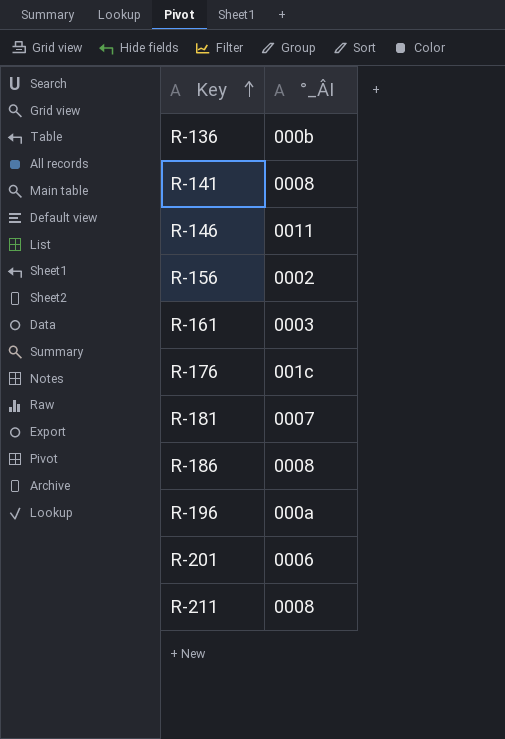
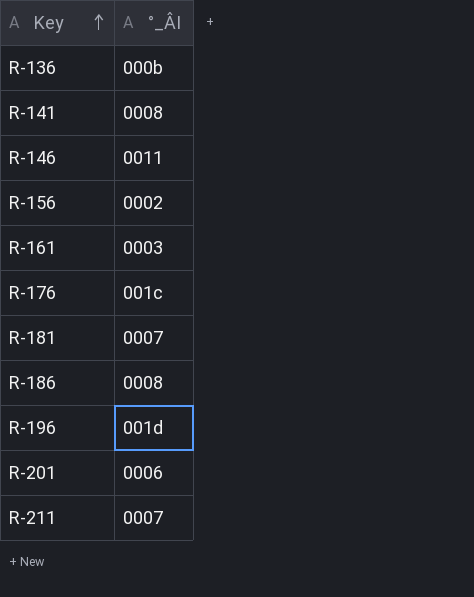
R-196 | °_ÂI: 000a -> 001d
R-211 | °_ÂI: 0008 -> 0007

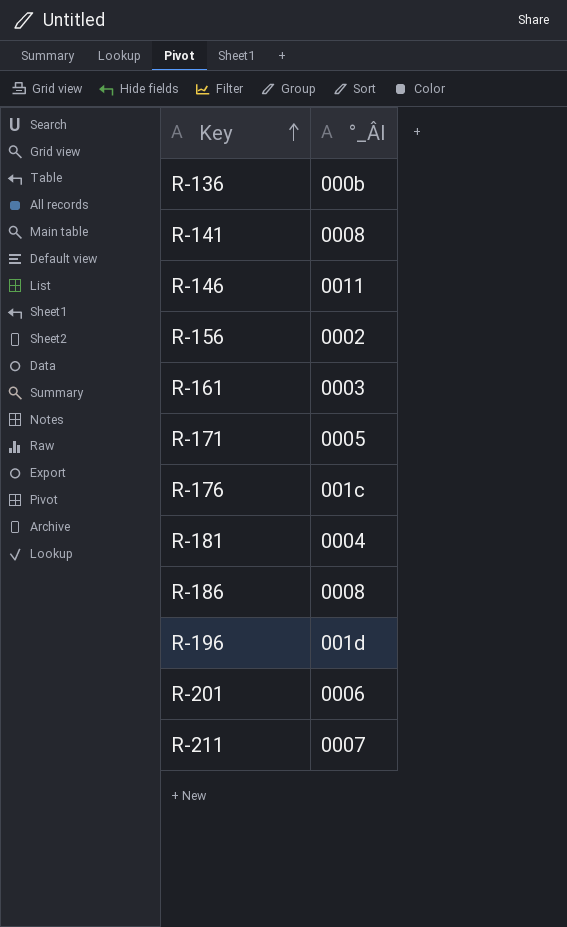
row R-171: none -> 0005
R-181 | °_ÂI: 0007 -> 0004

